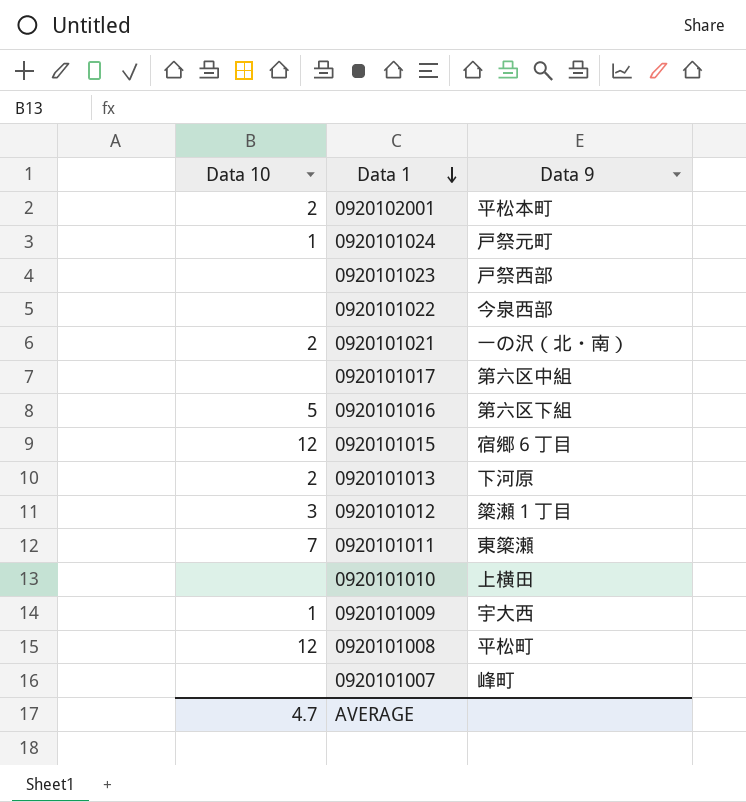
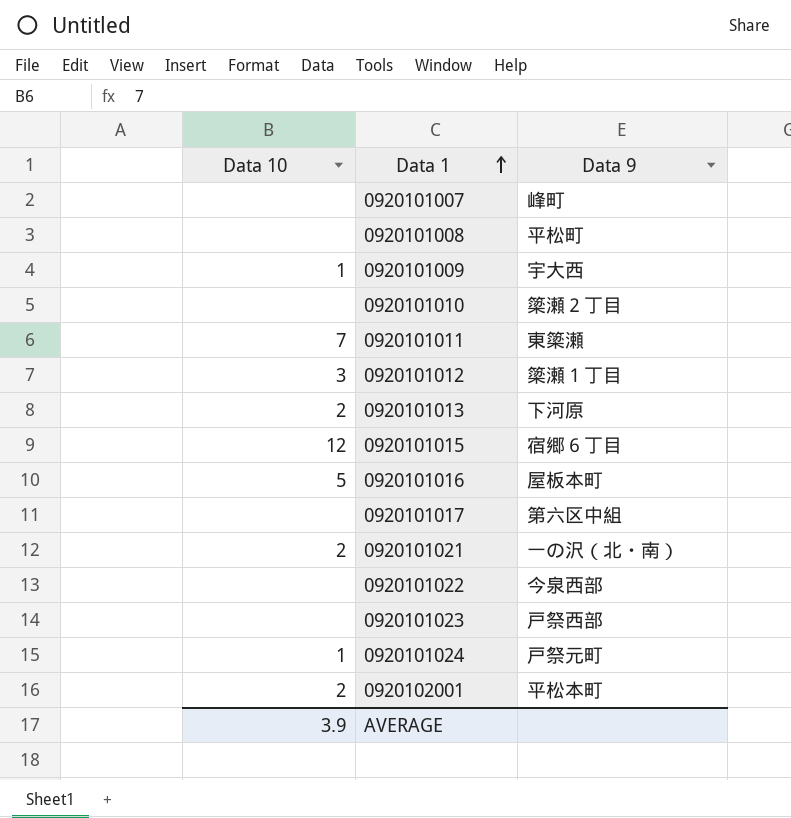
row order: Data 1 descending -> Data 1 ascending
0920101008 | Data 10: 12 -> none
0920101010 | Data 9: 上横田 -> 簗瀬２丁目
0920101016 | Data 9: 第六区下組 -> 屋板本町
AVERAGE | Data 10: 4.7 -> 3.9

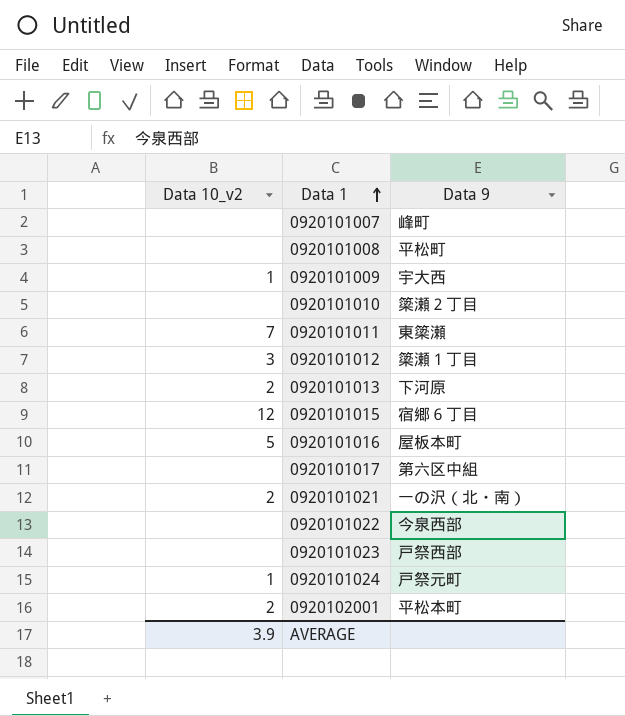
column name: Data 10 -> Data 10_v2

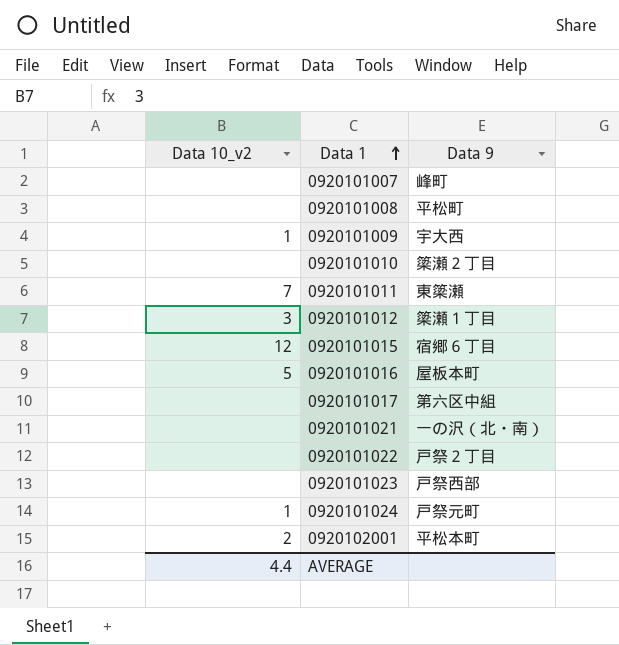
row 0920101013: 2 | 下河原 -> none
0920101021 | Data 10_v2: 2 -> none
0920101022 | Data 9: 今泉西部 -> 戸祭２丁目
AVERAGE | Data 10_v2: 3.9 -> 4.4

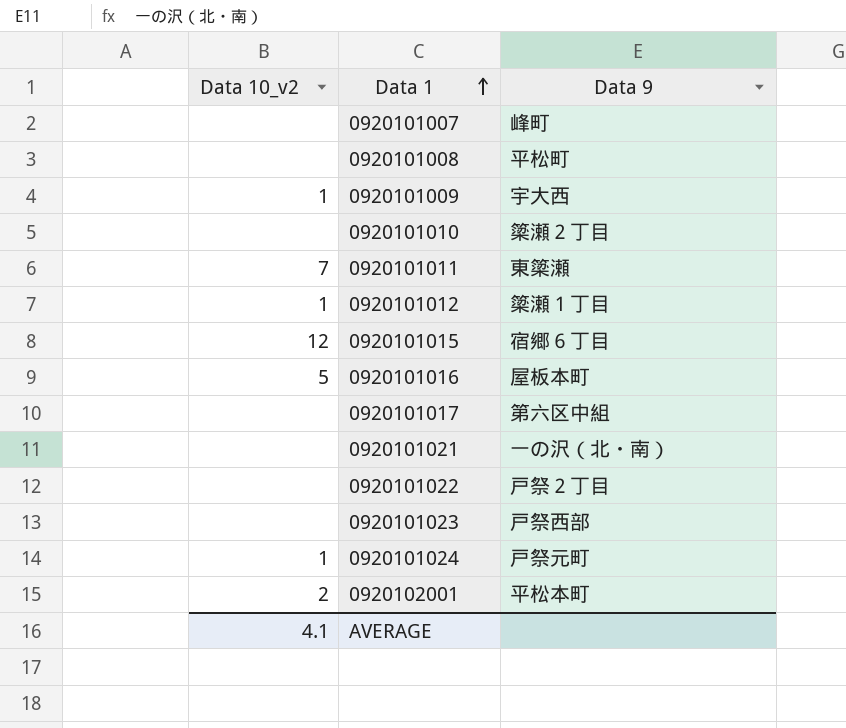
0920101012 | Data 10_v2: 3 -> 1
AVERAGE | Data 10_v2: 4.4 -> 4.1

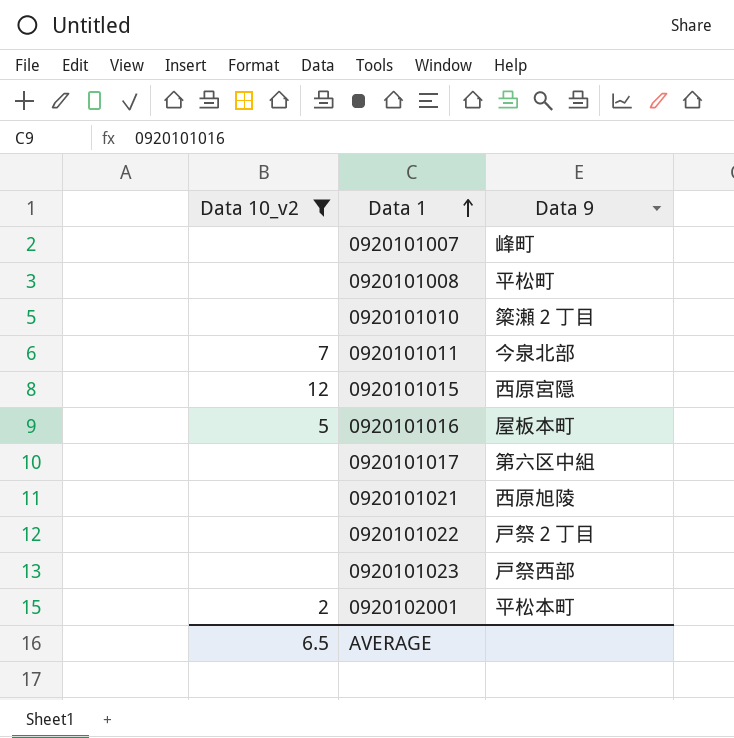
filter: none -> Data 10_v2 != 1
0920101011 | Data 9: 東簗瀬 -> 今泉北部
0920101015 | Data 9: 宿郷６丁目 -> 西原宮隠
0920101021 | Data 9: 一の沢（北・南） -> 西原旭陵
AVERAGE | Data 10_v2: 4.1 -> 6.5

